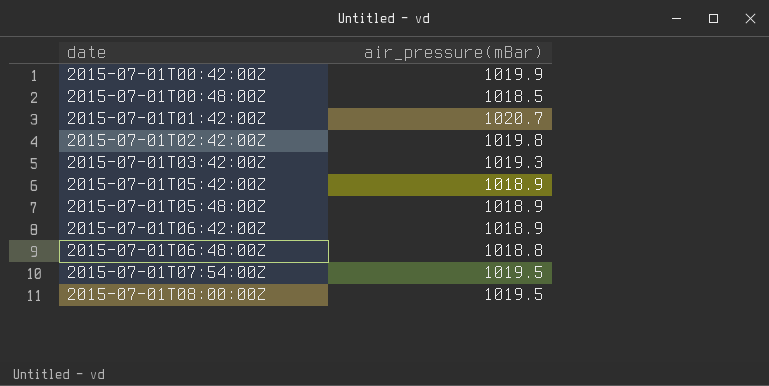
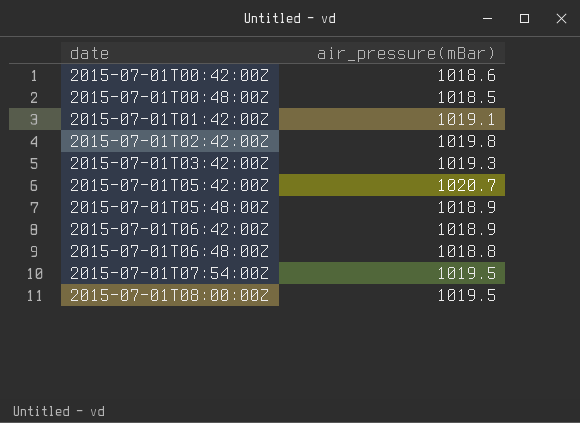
2015-07-01T00:42:00Z | air_pressure(mBar): 1019.9 -> 1018.6
2015-07-01T01:42:00Z | air_pressure(mBar): 1020.7 -> 1019.1
2015-07-01T05:42:00Z | air_pressure(mBar): 1018.9 -> 1020.7

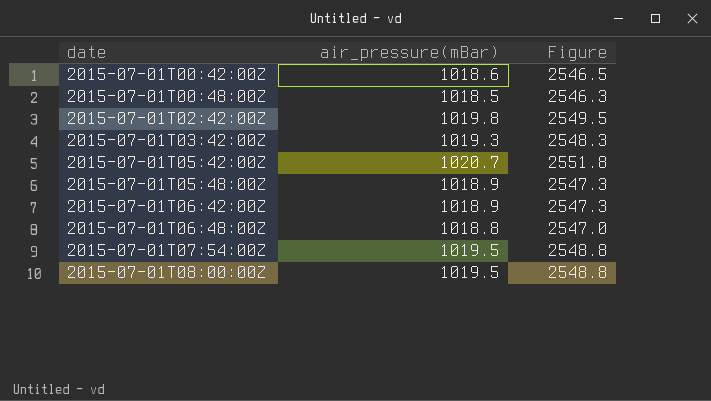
column Figure | formula: none -> [air_pressure(mBar)] * 2.5
row 2015-07-01T01:42:00Z: 1019.1 -> none

